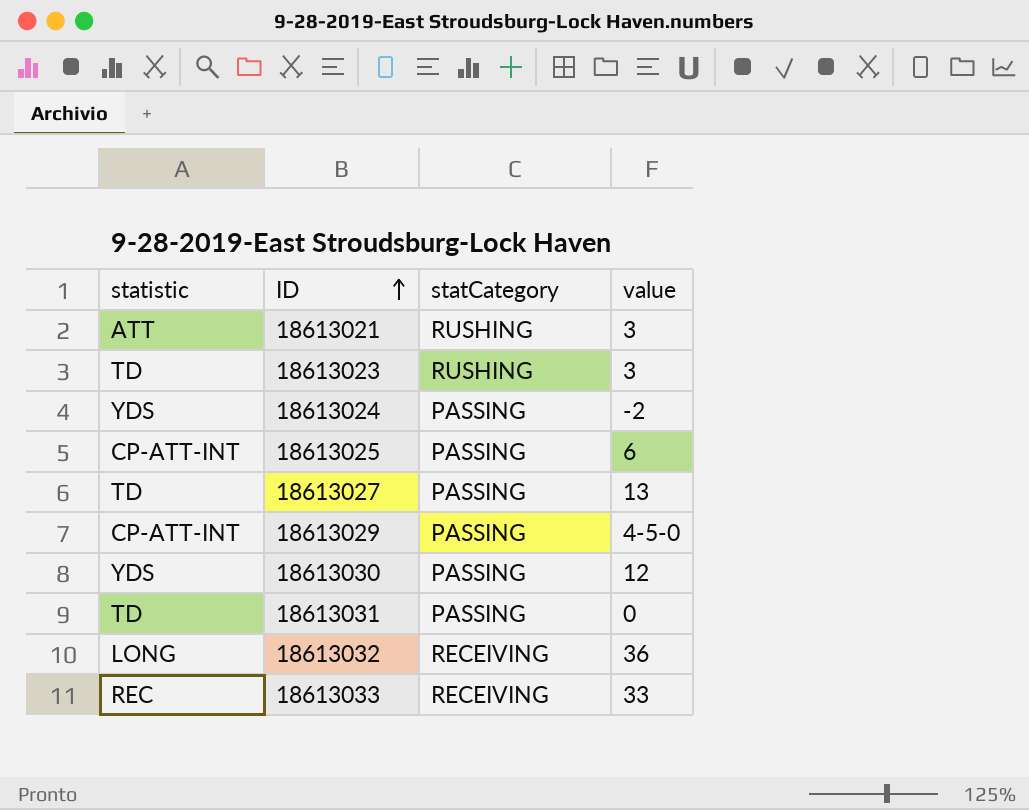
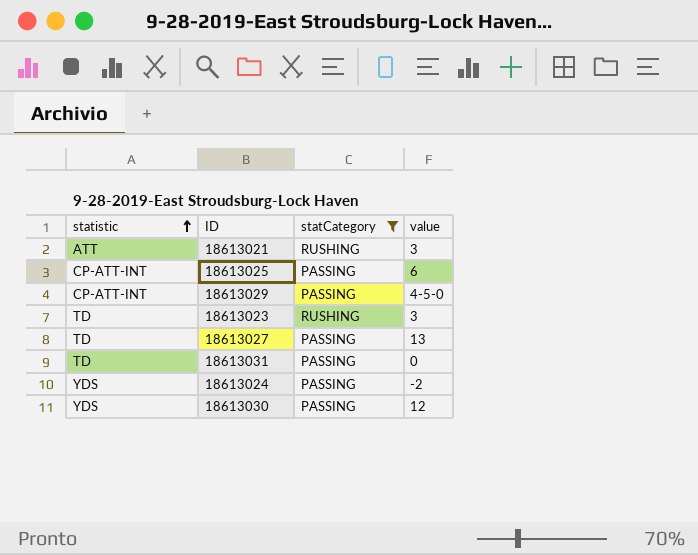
filter: none -> statCategory != RECEIVING
row order: ID ascending -> statistic ascending

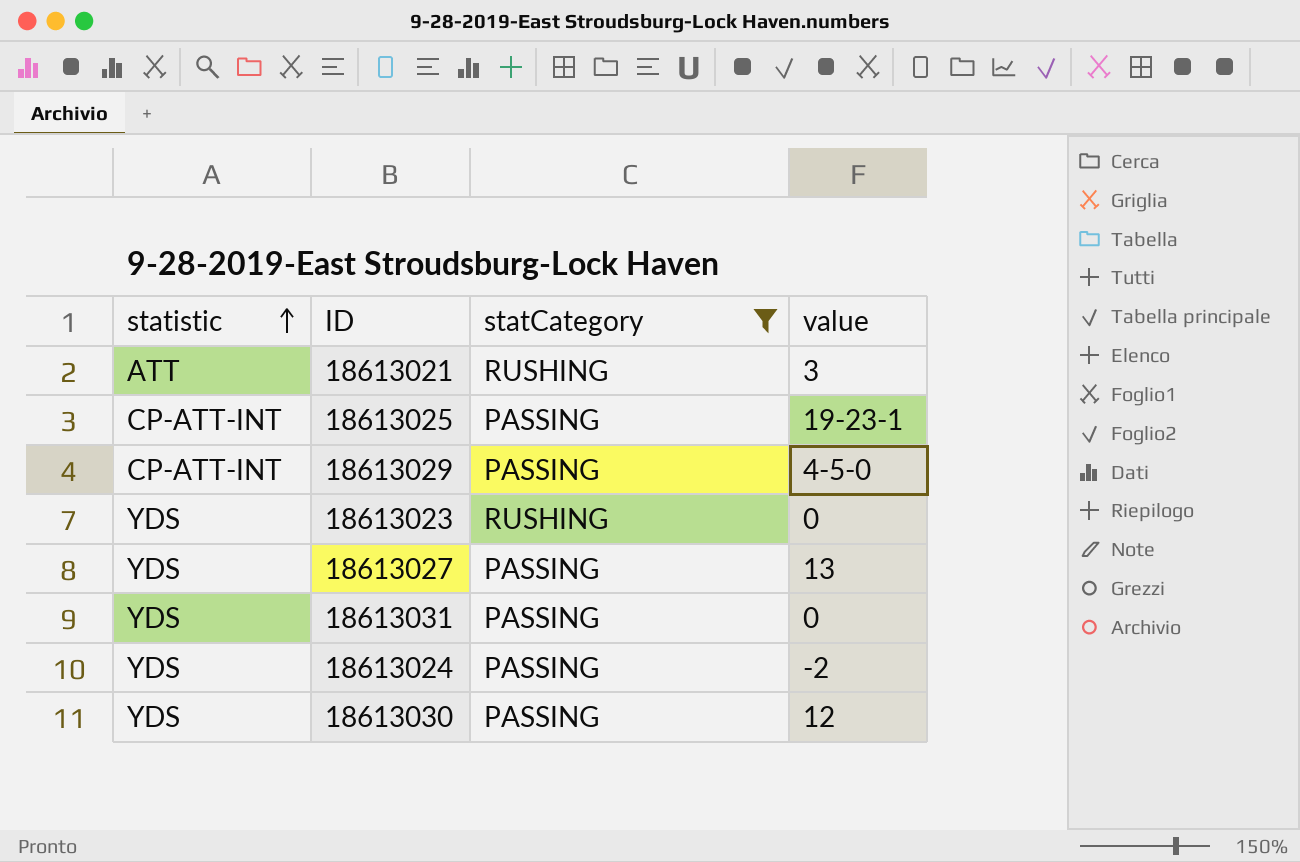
18613025 | value: 6 -> 19-23-1
18613023 | statistic: TD -> YDS
18613023 | value: 3 -> 0
18613027 | statistic: TD -> YDS
18613031 | statistic: TD -> YDS

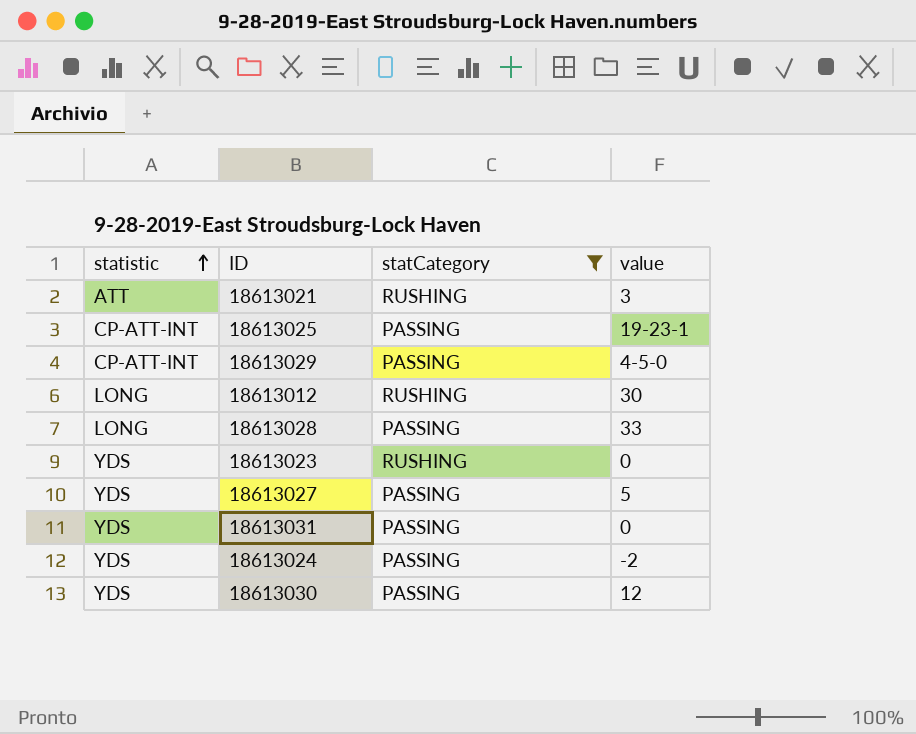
row 18613012: none -> LONG | RUSHING | 30
row 18613028: none -> LONG | PASSING | 33
18613027 | value: 13 -> 5

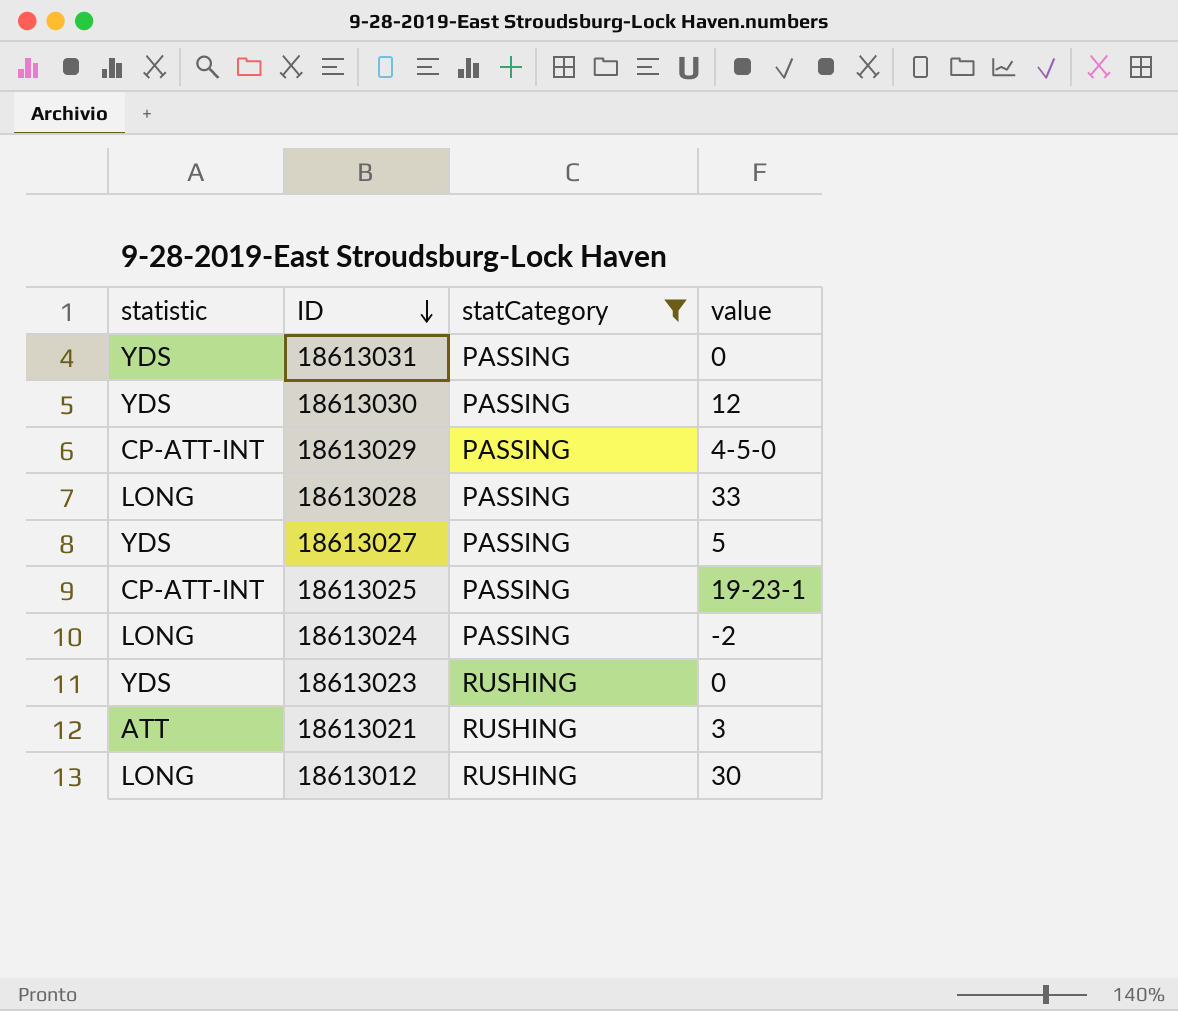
row order: statistic ascending -> ID descending
18613024 | statistic: YDS -> LONG

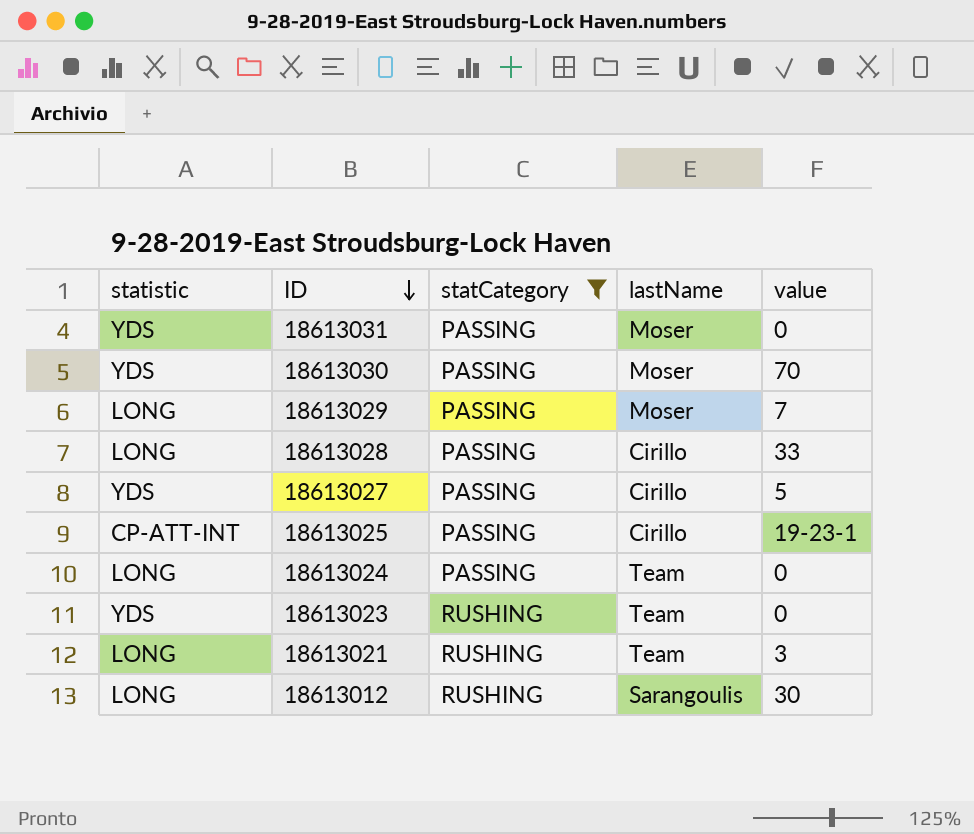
column lastName | position: none -> 4
18613030 | value: 12 -> 70
18613029 | statistic: CP-ATT-INT -> LONG
18613029 | value: 4-5-0 -> 7
18613024 | value: -2 -> 0
18613021 | statistic: ATT -> LONG

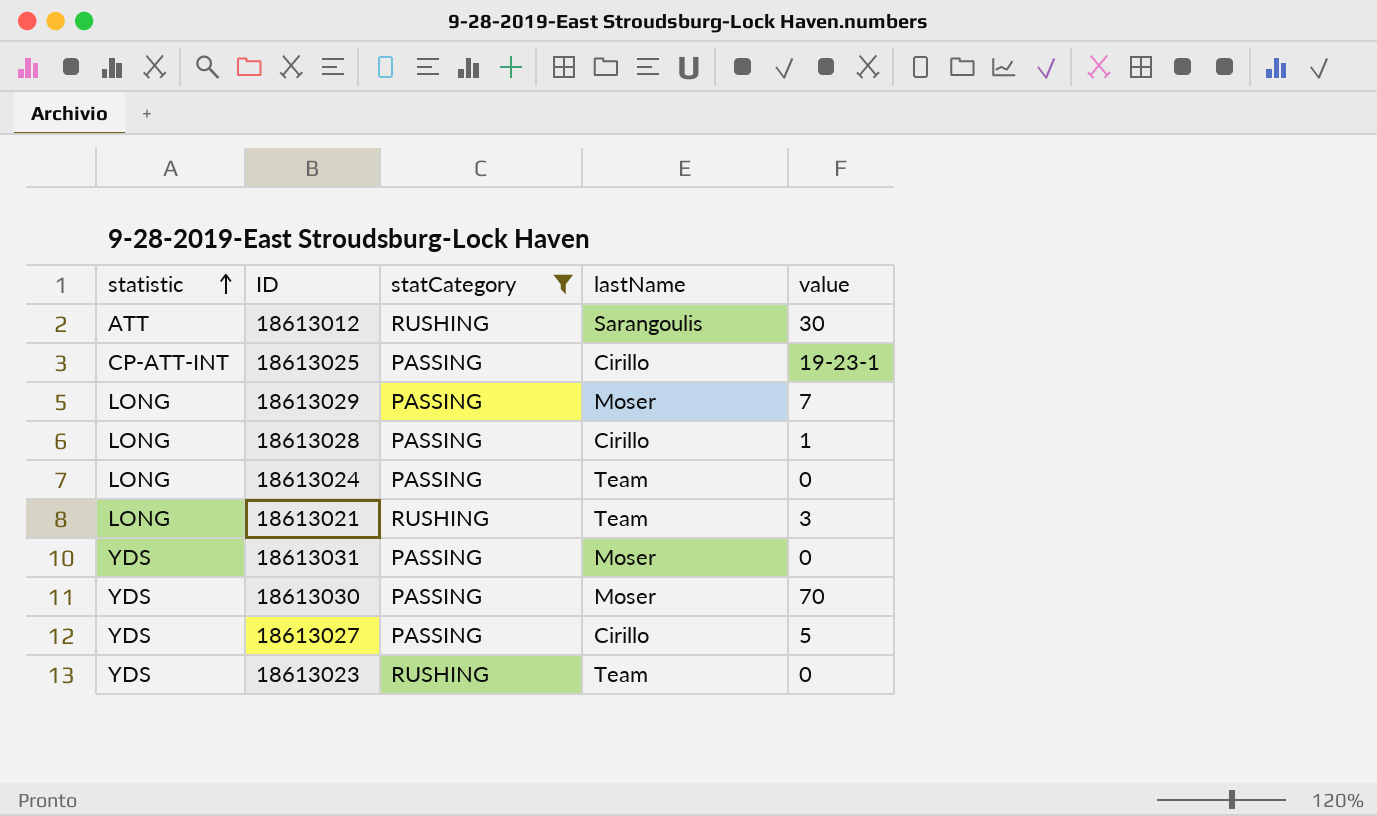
row order: ID descending -> statistic ascending
18613012 | statistic: LONG -> ATT
18613028 | value: 33 -> 1

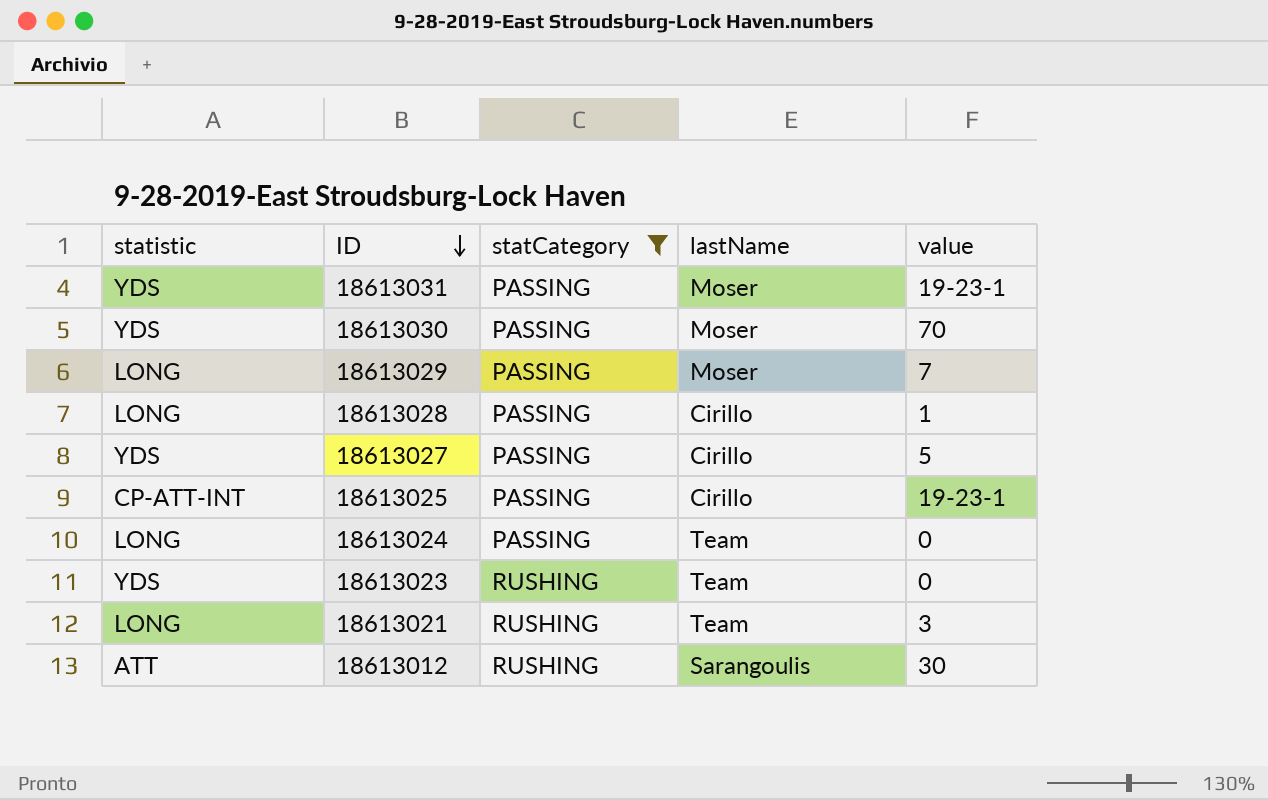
row order: statistic ascending -> ID descending
18613031 | value: 0 -> 19-23-1

